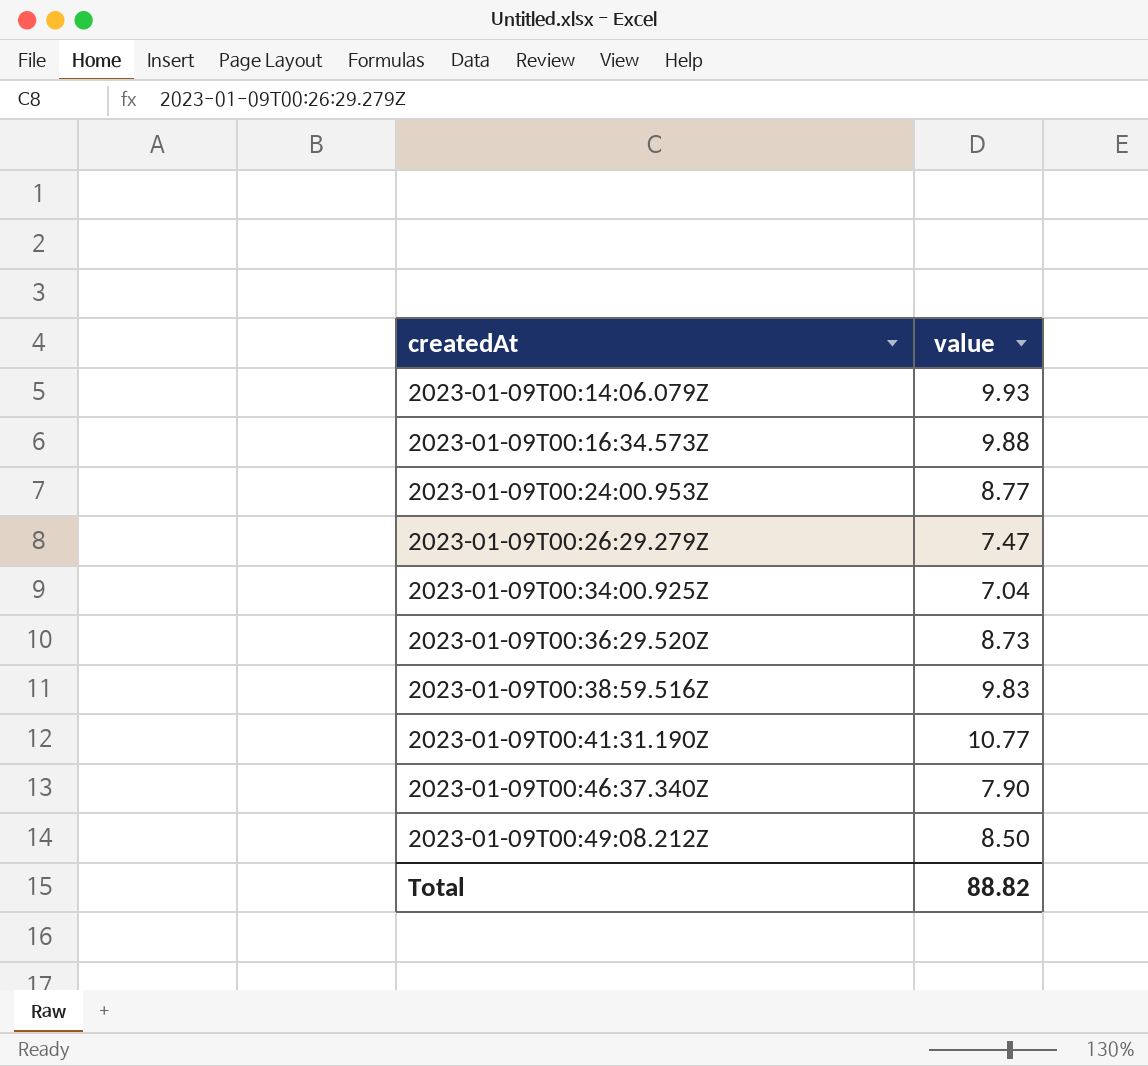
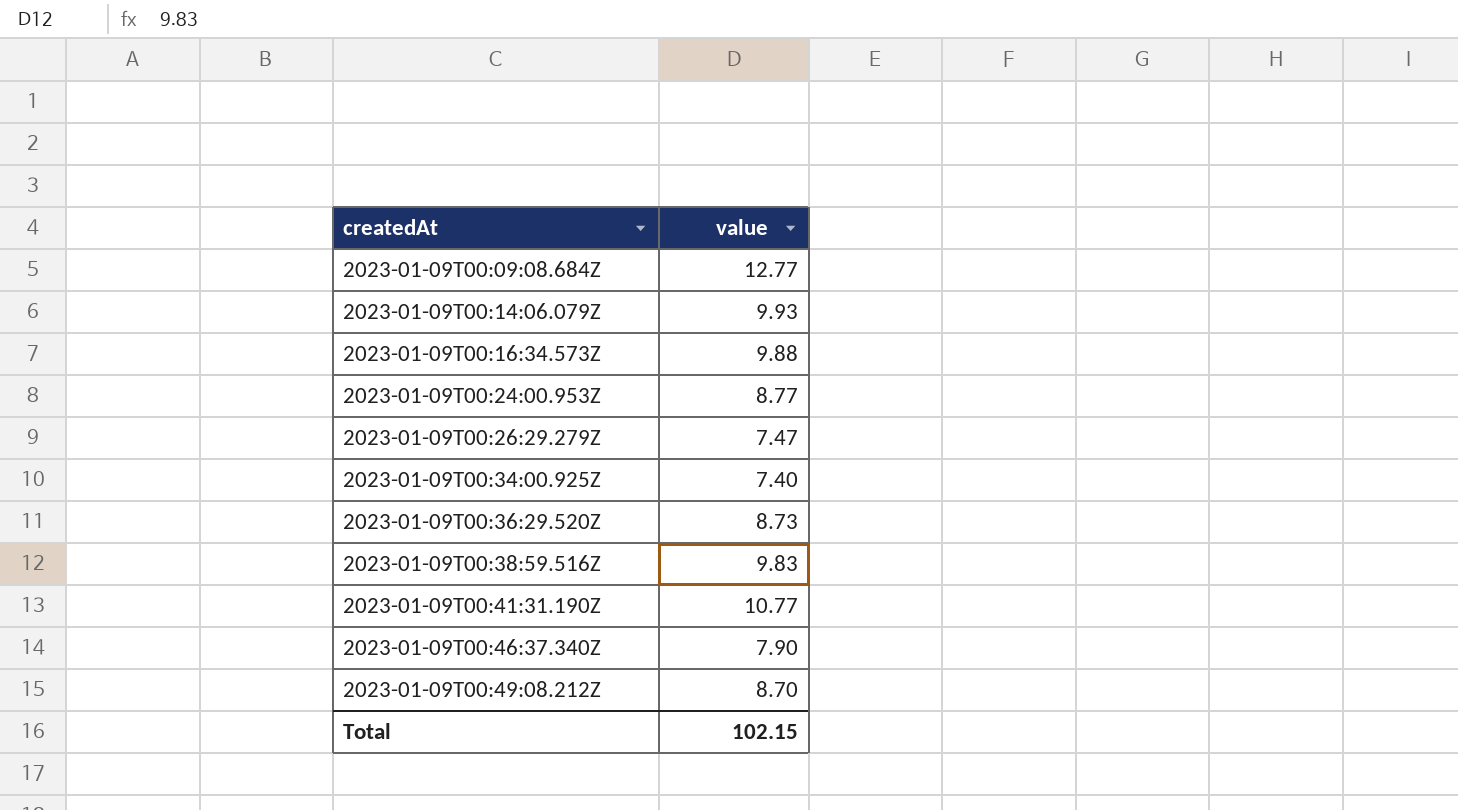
row 2023-01-09T00:09:08.684Z: none -> 12.77
2023-01-09T00:34:00.925Z | value: 7.04 -> 7.40
2023-01-09T00:49:08.212Z | value: 8.50 -> 8.70
Total | value: 88.82 -> 102.15

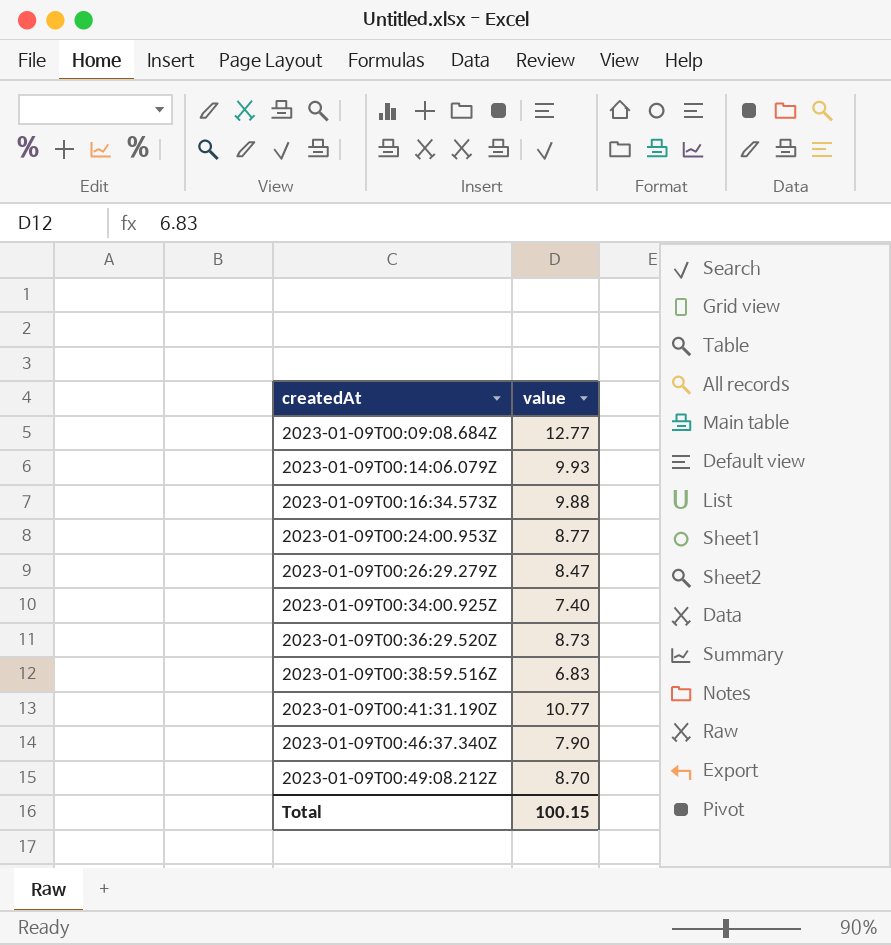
2023-01-09T00:26:29.279Z | value: 7.47 -> 8.47
2023-01-09T00:38:59.516Z | value: 9.83 -> 6.83
Total | value: 102.15 -> 100.15

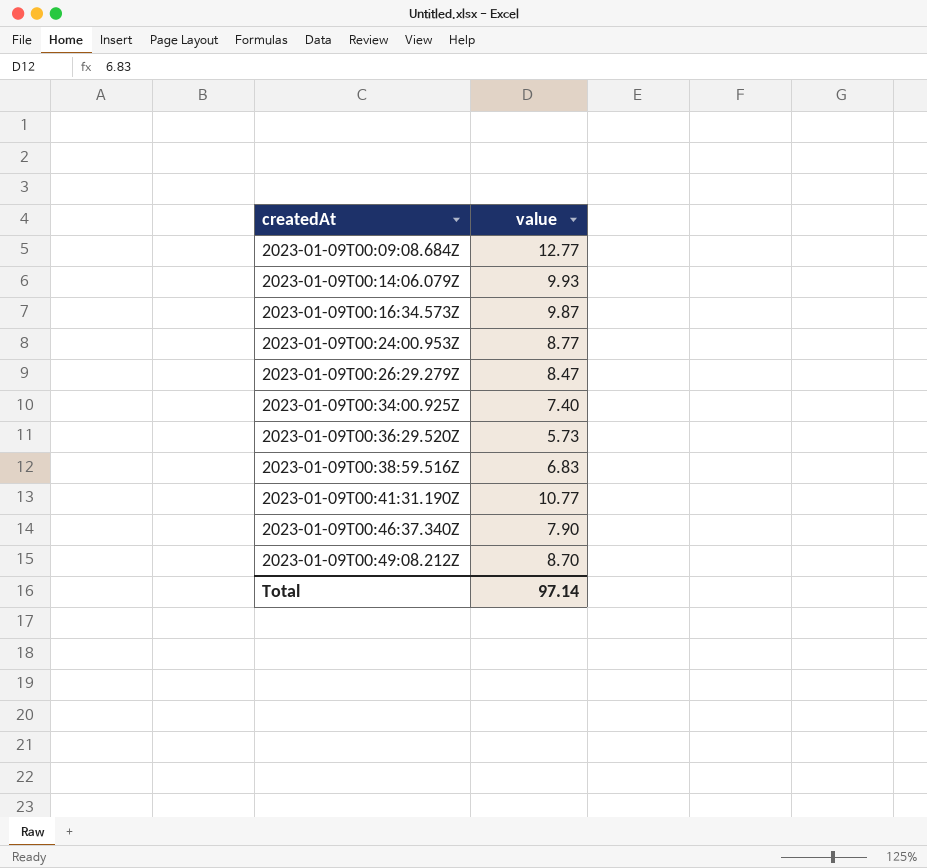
2023-01-09T00:16:34.573Z | value: 9.88 -> 9.87
2023-01-09T00:36:29.520Z | value: 8.73 -> 5.73
Total | value: 100.15 -> 97.14

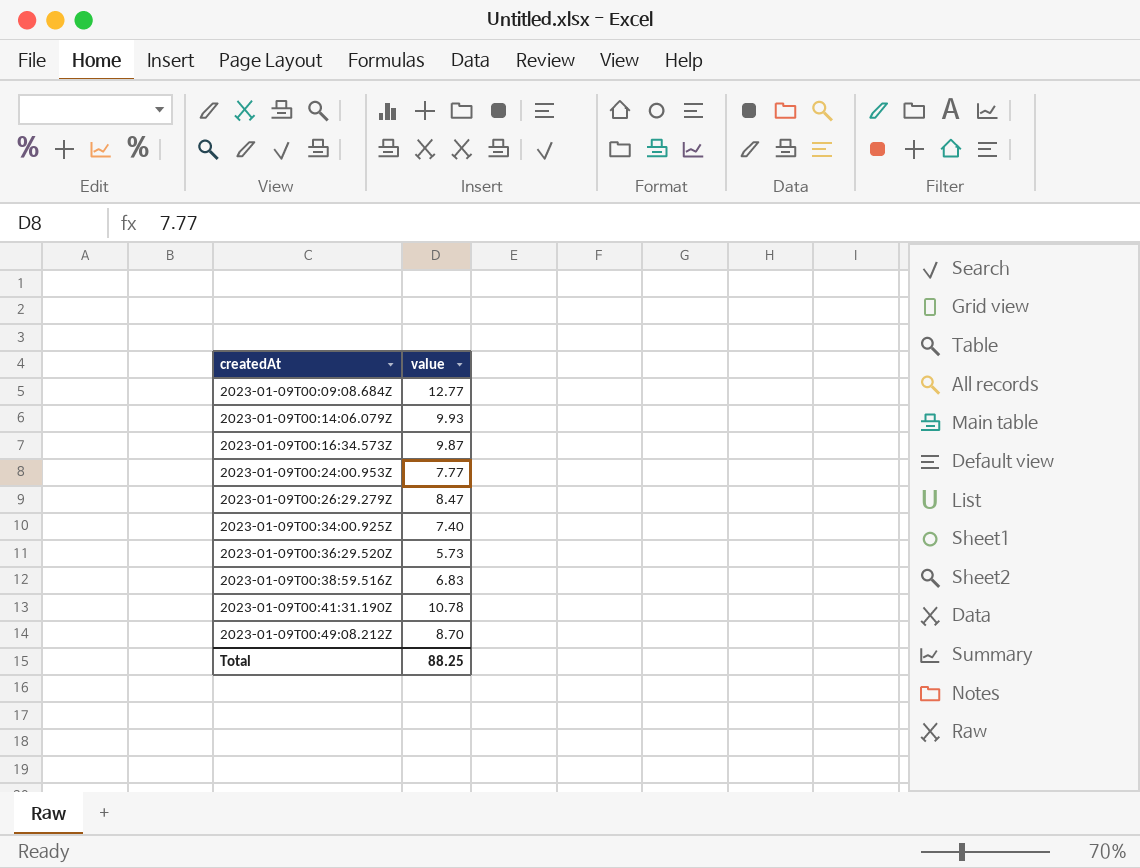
row 2023-01-09T00:46:37.340Z: 7.90 -> none
2023-01-09T00:24:00.953Z | value: 8.77 -> 7.77
2023-01-09T00:41:31.190Z | value: 10.77 -> 10.78
Total | value: 97.14 -> 88.25

